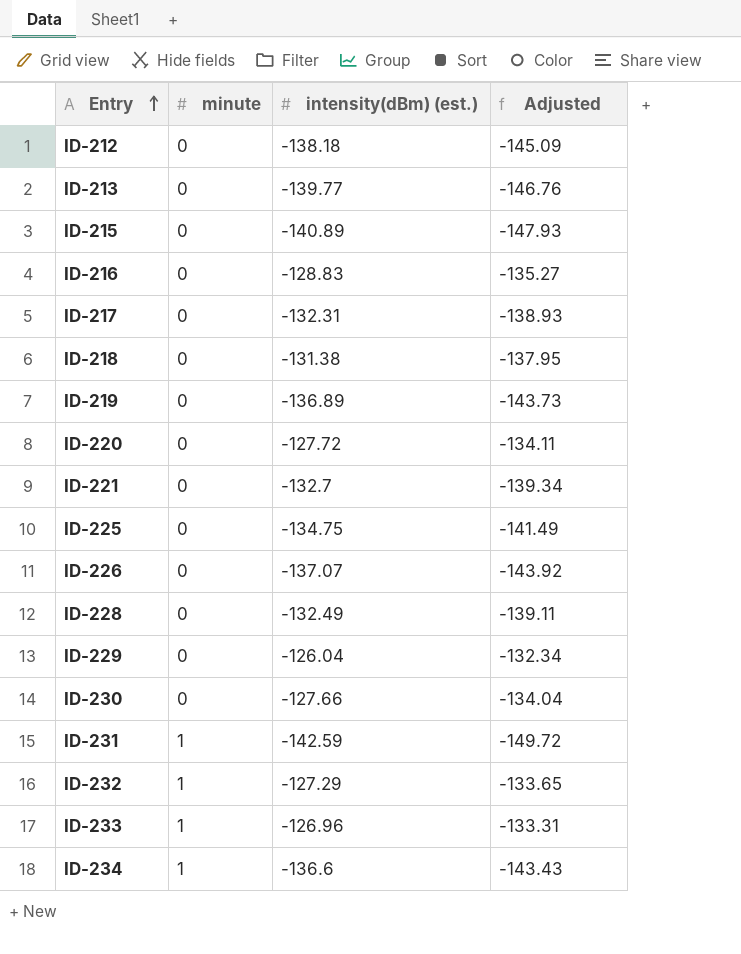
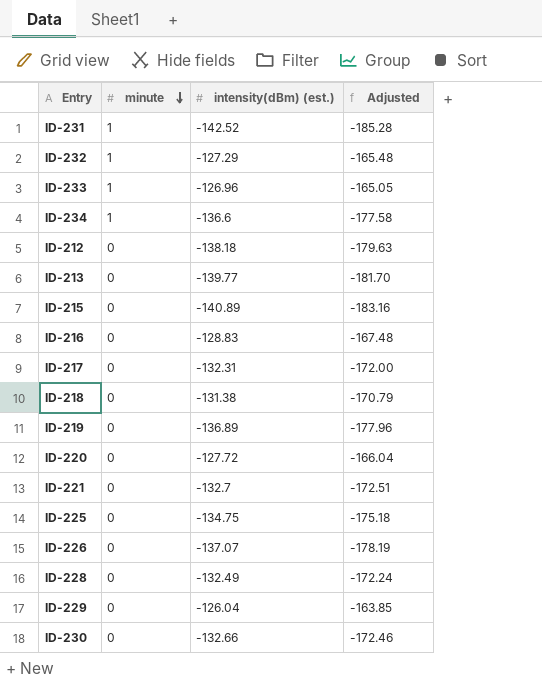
row order: Entry ascending -> minute descending
column Adjusted | formula: [intensity(dBm) (est.)] * 1.05 -> [intensity(dBm) (est.)] * 1.3
ID-231 | intensity(dBm) (est.): -142.59 -> -142.52
ID-230 | intensity(dBm) (est.): -127.66 -> -132.66

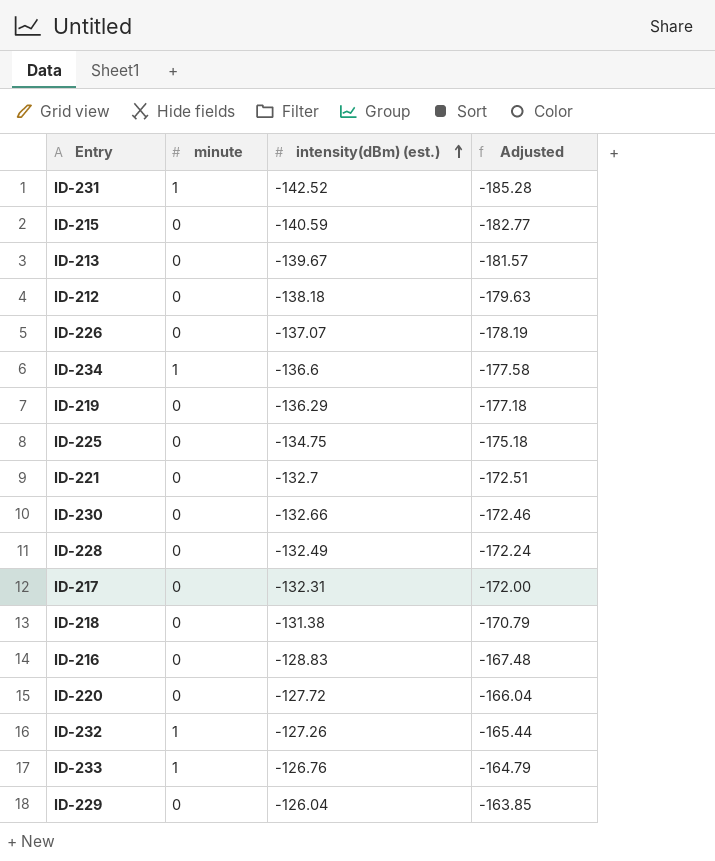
row order: minute descending -> intensity(dBm) (est.) ascending
ID-215 | intensity(dBm) (est.): -140.89 -> -140.59
ID-215 | Adjusted: -183.16 -> -182.77
ID-213 | intensity(dBm) (est.): -139.77 -> -139.67
ID-213 | Adjusted: -181.70 -> -181.57
ID-219 | intensity(dBm) (est.): -136.89 -> -136.29
ID-219 | Adjusted: -177.96 -> -177.18
ID-232 | intensity(dBm) (est.): -127.29 -> -127.26
ID-232 | Adjusted: -165.48 -> -165.44
ID-233 | intensity(dBm) (est.): -126.96 -> -126.76
ID-233 | Adjusted: -165.05 -> -164.79

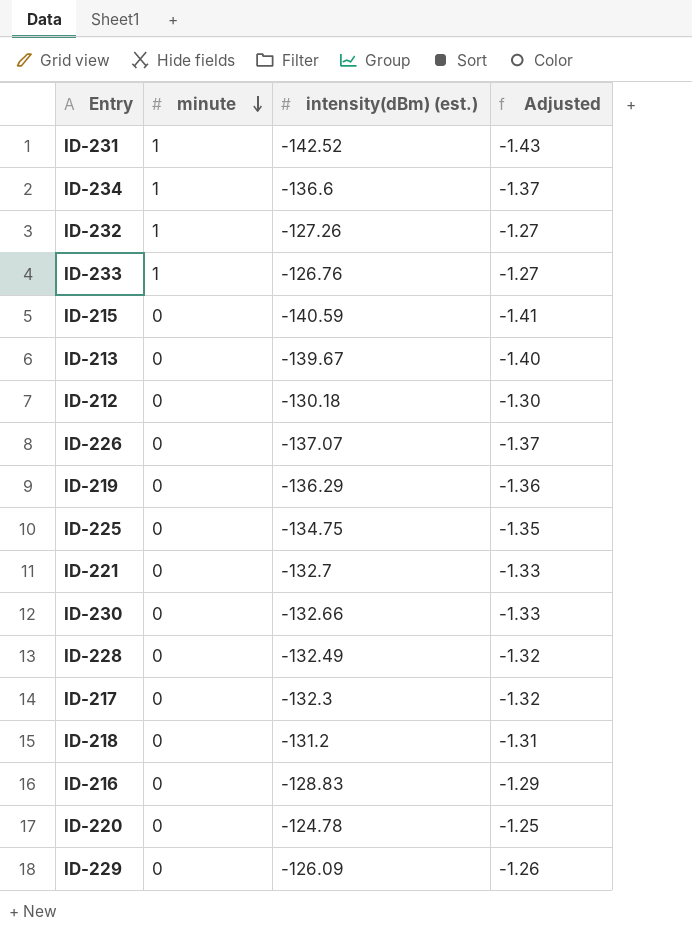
row order: intensity(dBm) (est.) ascending -> minute descending
column Adjusted | formula: [intensity(dBm) (est.)] * 1.3 -> [intensity(dBm) (est.)] * 0.01
ID-212 | intensity(dBm) (est.): -138.18 -> -130.18
ID-217 | intensity(dBm) (est.): -132.31 -> -132.3
ID-218 | intensity(dBm) (est.): -131.38 -> -131.2
ID-220 | intensity(dBm) (est.): -127.72 -> -124.78
ID-229 | intensity(dBm) (est.): -126.04 -> -126.09

